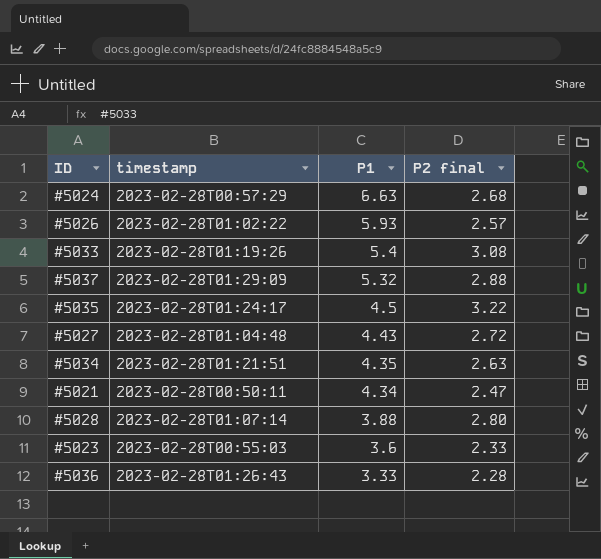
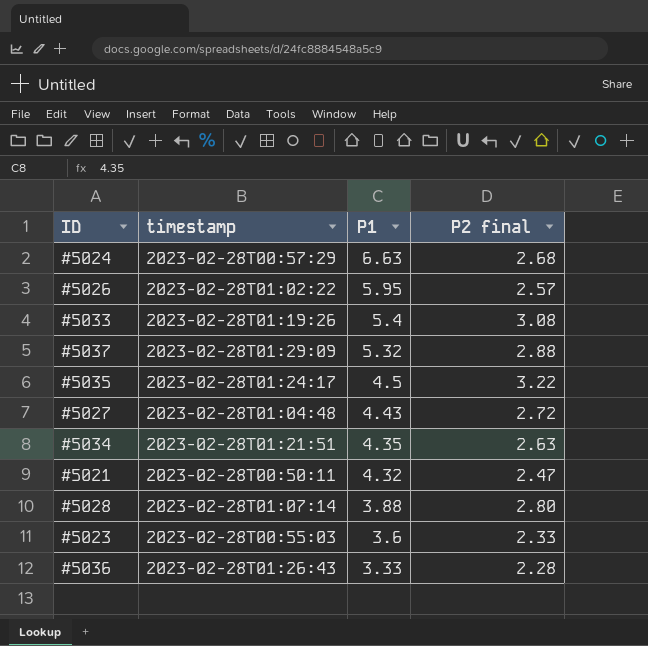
#5026 | P1: 5.93 -> 5.95
#5021 | P1: 4.34 -> 4.32

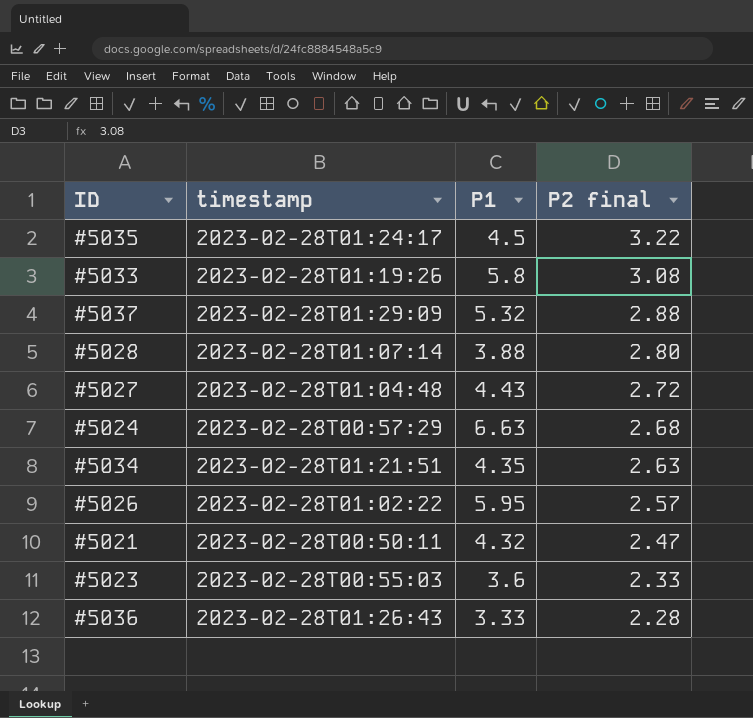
row order: P1 descending -> P2 final descending
#5033 | P1: 5.4 -> 5.8

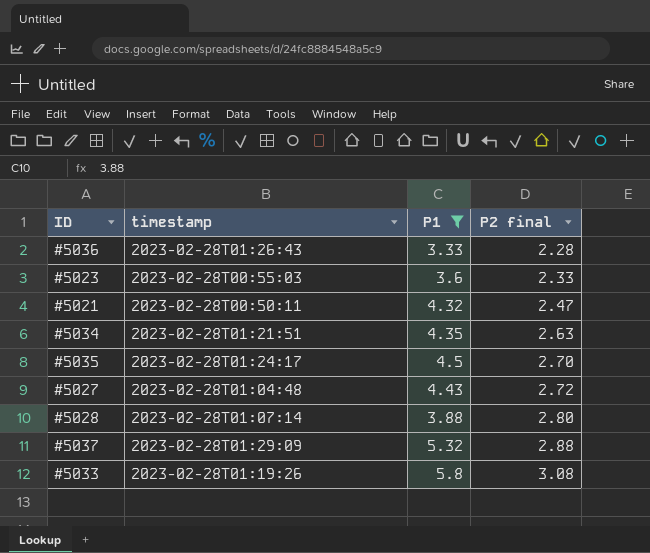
filter: none -> P1 <= 5.8
row order: P2 final descending -> P2 final ascending
#5035 | P2 final: 3.22 -> 2.70

